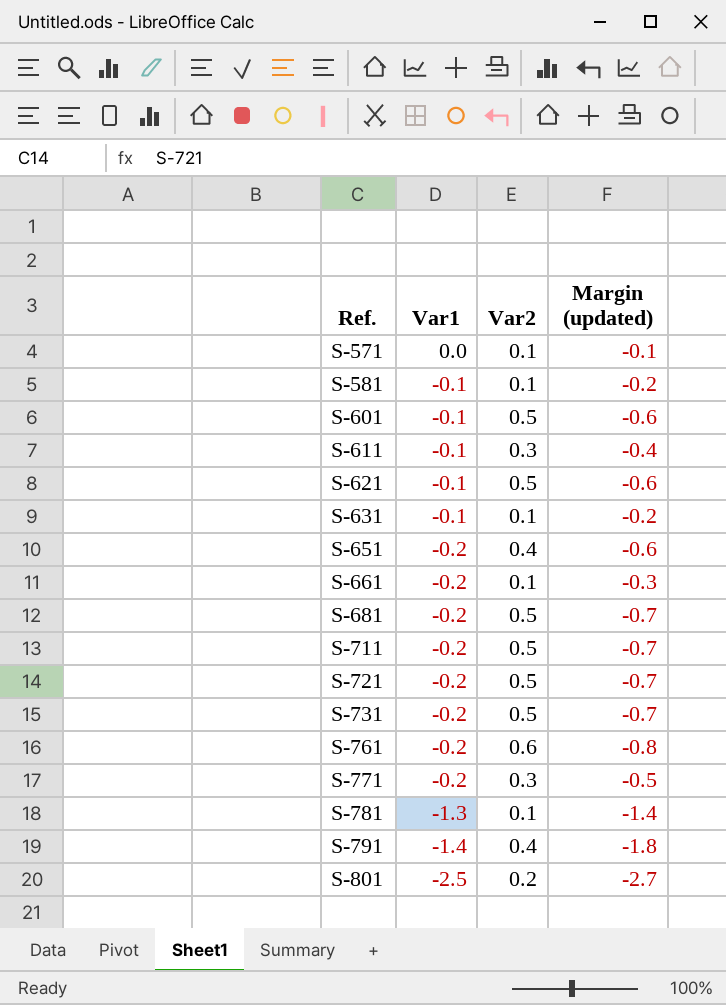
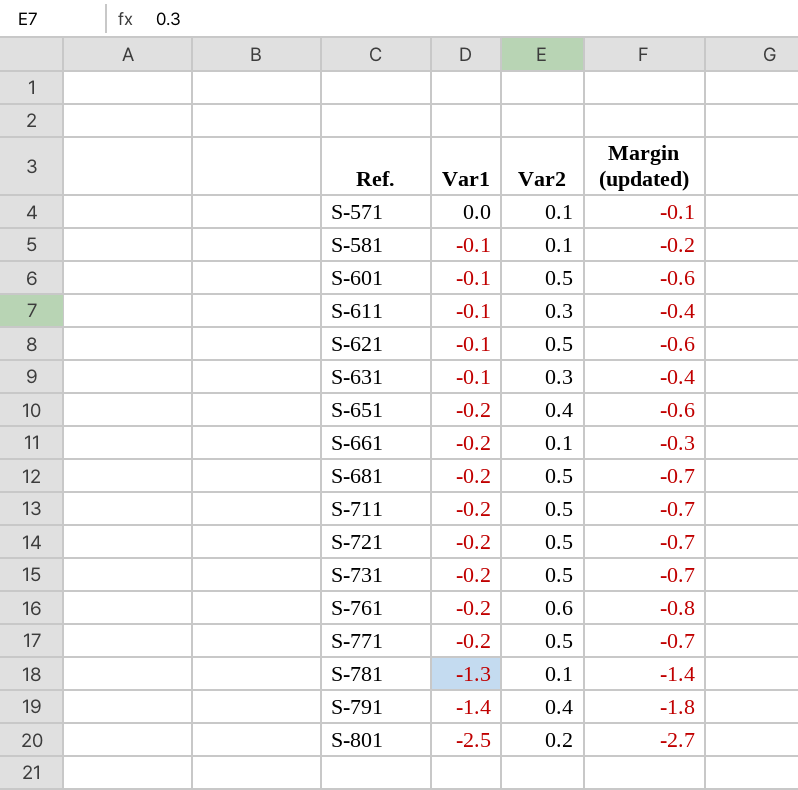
S-631 | Var2: 0.1 -> 0.3
S-631 | Margin (updated): -0.2 -> -0.4
S-771 | Var2: 0.3 -> 0.5
S-771 | Margin (updated): -0.5 -> -0.7

